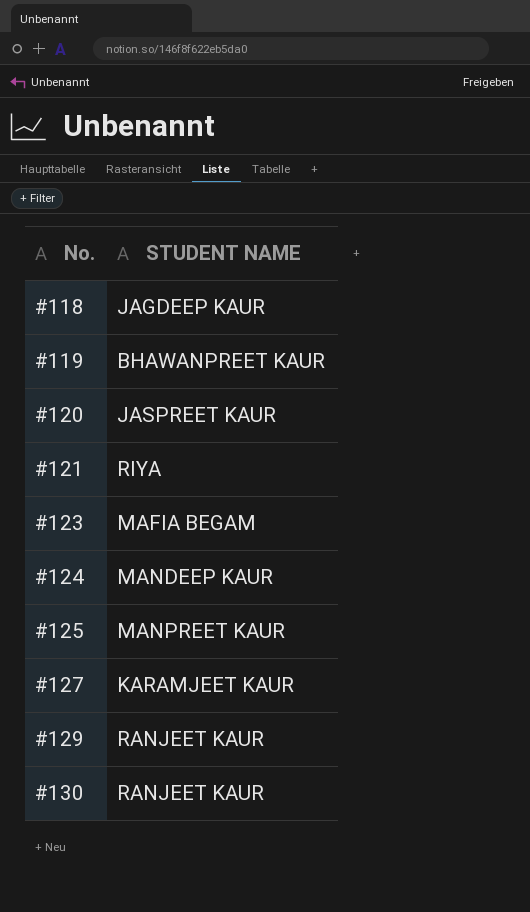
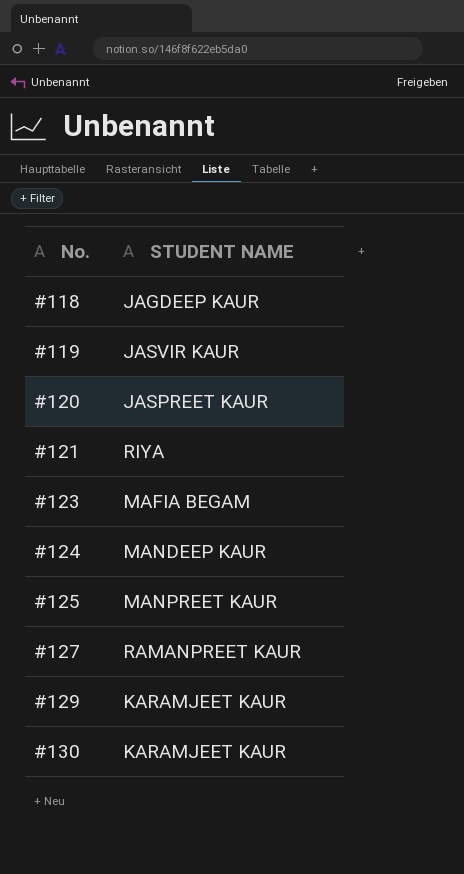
#119 | STUDENT NAME: BHAWANPREET KAUR -> JASVIR KAUR
#127 | STUDENT NAME: KARAMJEET KAUR -> RAMANPREET KAUR
#129 | STUDENT NAME: RANJEET KAUR -> KARAMJEET KAUR
#130 | STUDENT NAME: RANJEET KAUR -> KARAMJEET KAUR

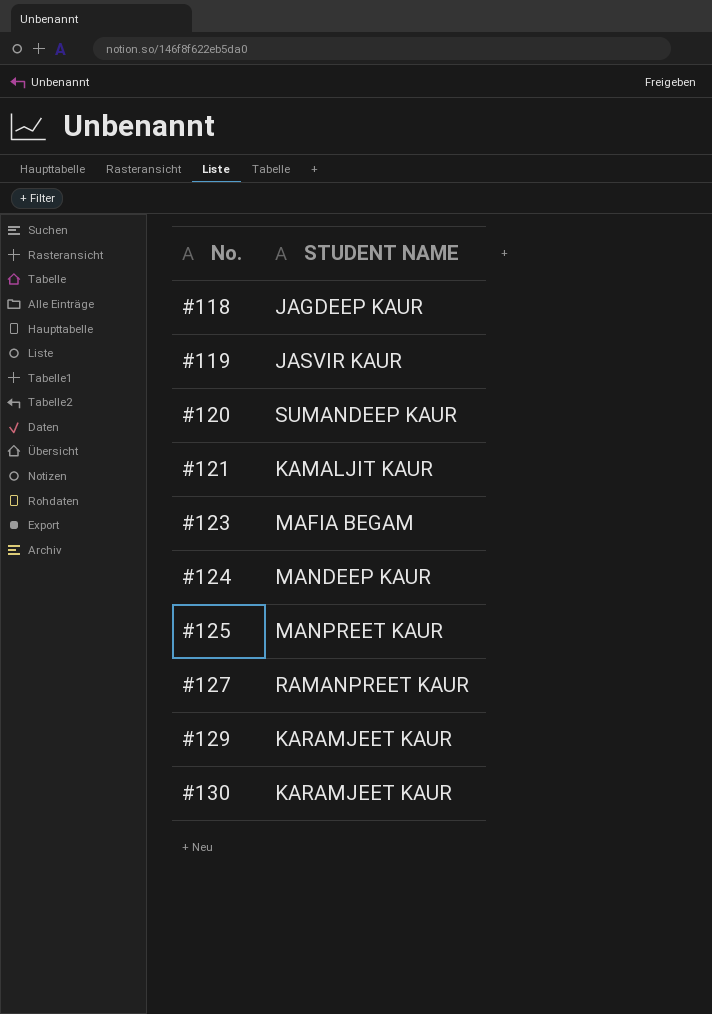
#120 | STUDENT NAME: JASPREET KAUR -> SUMANDEEP KAUR
#121 | STUDENT NAME: RIYA -> KAMALJIT KAUR

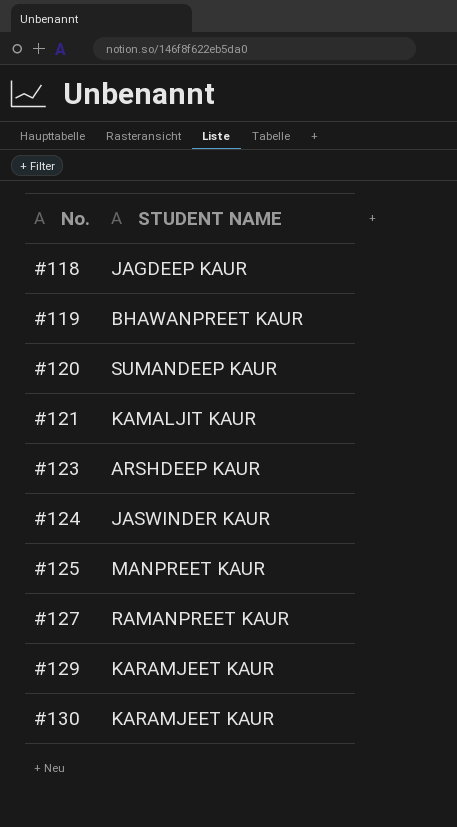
#119 | STUDENT NAME: JASVIR KAUR -> BHAWANPREET KAUR
#123 | STUDENT NAME: MAFIA BEGAM -> ARSHDEEP KAUR
#124 | STUDENT NAME: MANDEEP KAUR -> JASWINDER KAUR

